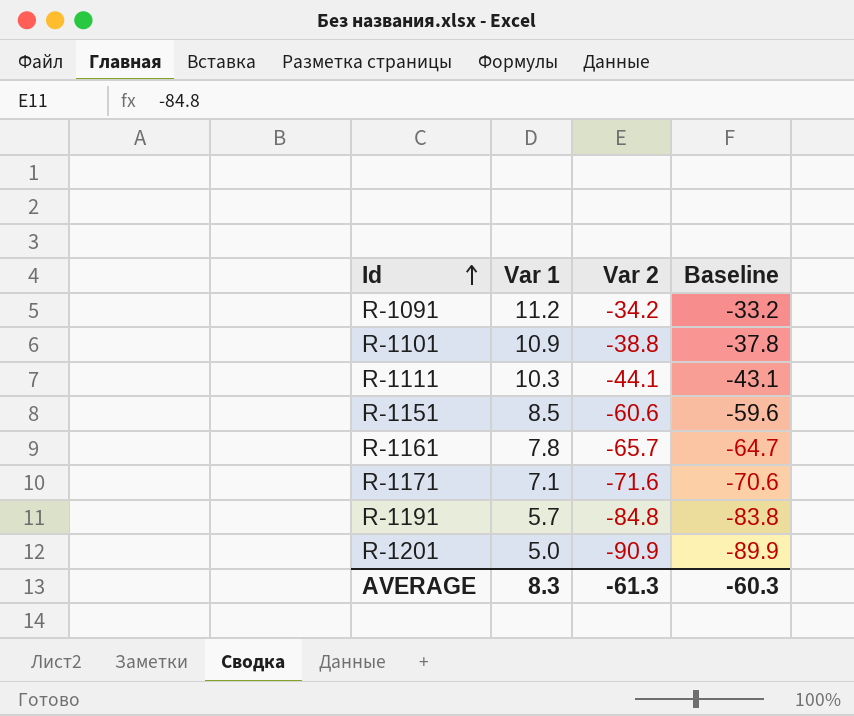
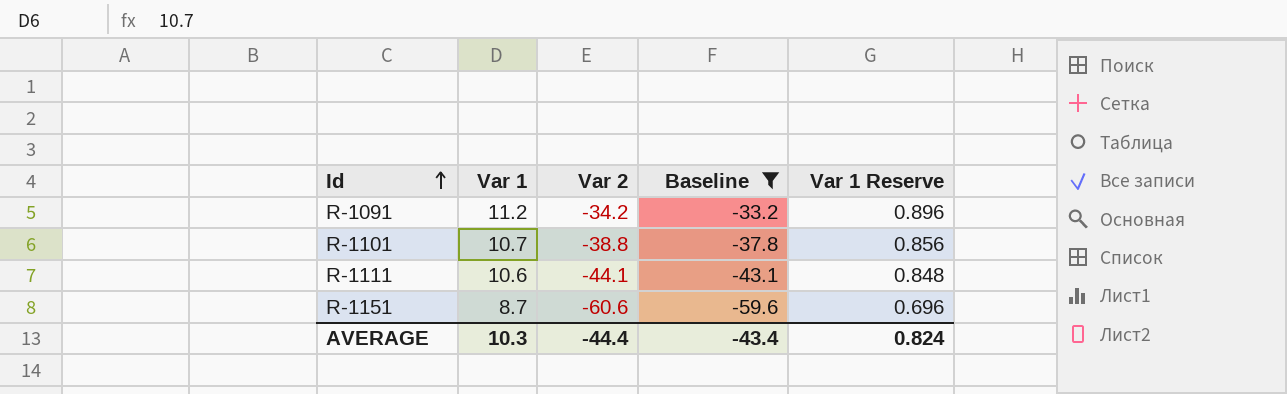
filter: none -> Baseline >= -59.6
column Var 1 Reserve | formula: none -> [Var 1] * 0.08
R-1101 | Var 1: 10.9 -> 10.7
R-1111 | Var 1: 10.3 -> 10.6
R-1151 | Var 1: 8.5 -> 8.7
AVERAGE | Var 1: 8.3 -> 10.3
AVERAGE | Var 2: -61.3 -> -44.4
AVERAGE | Baseline: -60.3 -> -43.4

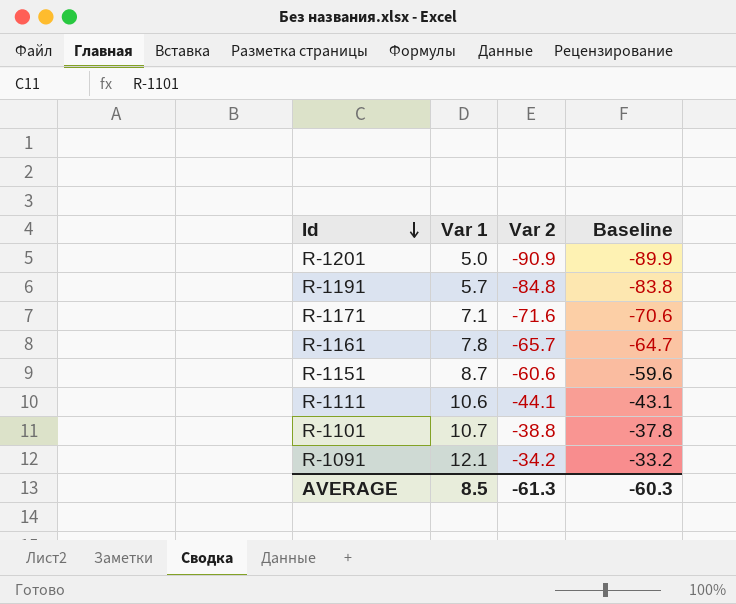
filter: Baseline >= -59.6 -> none
row order: Id ascending -> Id descending
column Var 1 Reserve | formula: [Var 1] * 0.08 -> none
R-1091 | Var 1: 11.2 -> 12.1
AVERAGE | Var 1: 10.3 -> 8.5
AVERAGE | Var 2: -44.4 -> -61.3
AVERAGE | Baseline: -43.4 -> -60.3

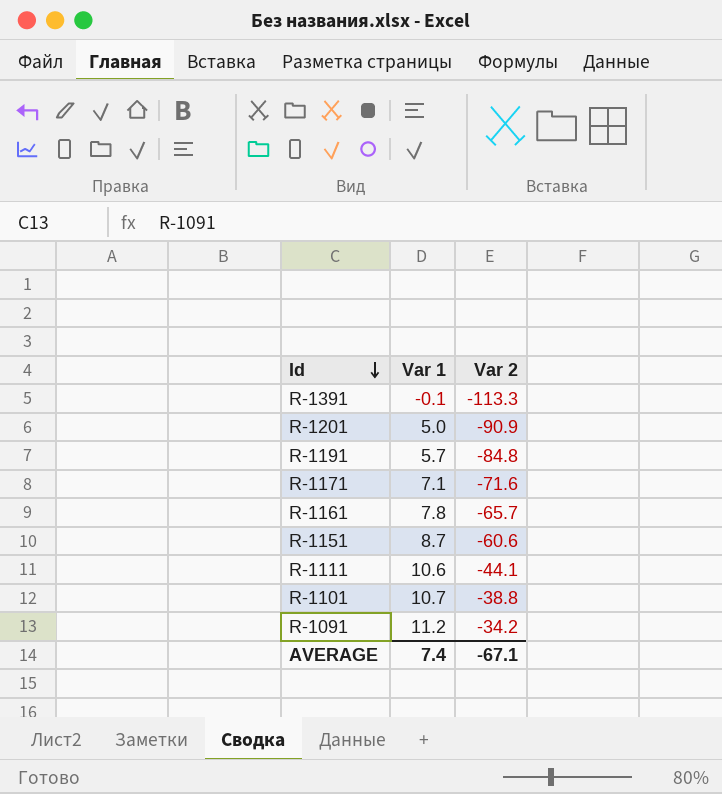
column Baseline | formula: [Var 2] + 1 -> none
row R-1391: none -> -0.1 | -113.3
R-1091 | Var 1: 12.1 -> 11.2
AVERAGE | Var 1: 8.5 -> 7.4
AVERAGE | Var 2: -61.3 -> -67.1

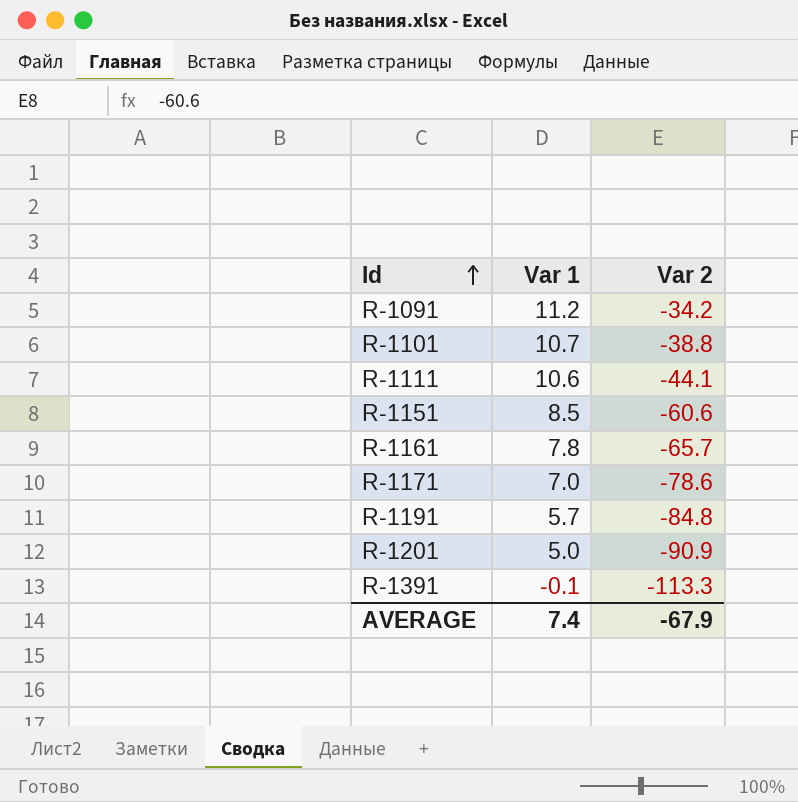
row order: Id descending -> Id ascending
R-1151 | Var 1: 8.7 -> 8.5
R-1171 | Var 1: 7.1 -> 7.0
R-1171 | Var 2: -71.6 -> -78.6
AVERAGE | Var 2: -67.1 -> -67.9

